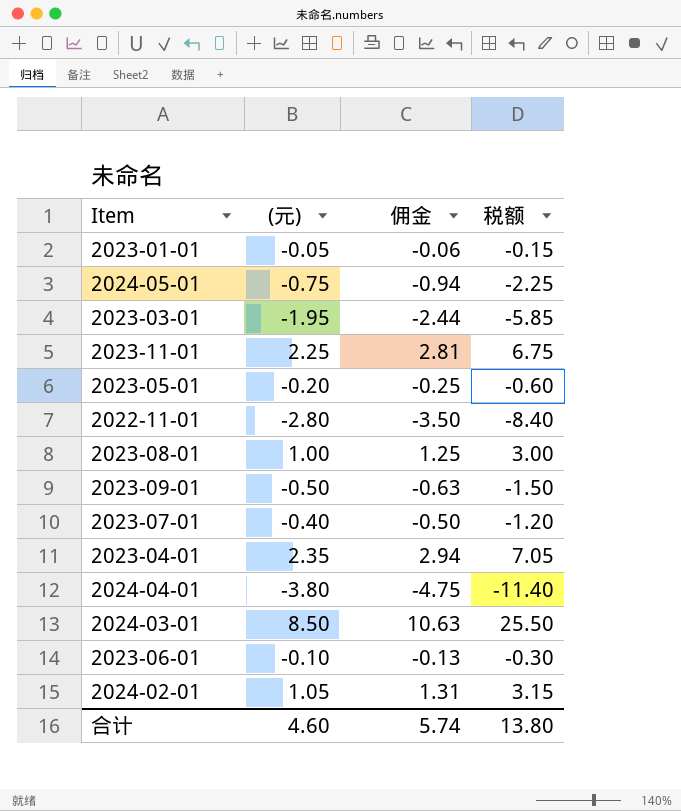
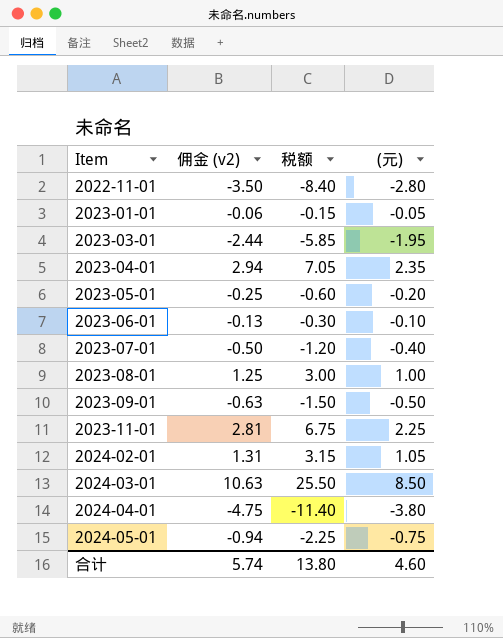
row order: none -> Item ascending
column name: 佣金 -> 佣金 (v2)
column (元) | position: 2 -> 4

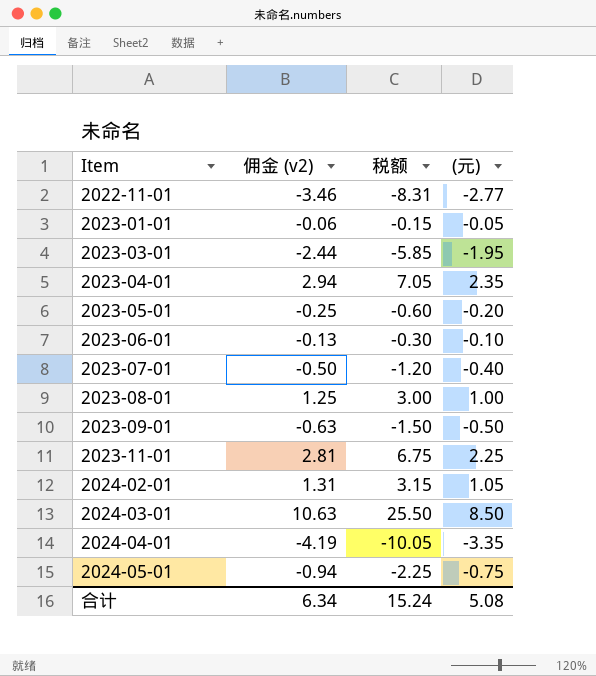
2022-11-01 | 佣金 (v2): -3.50 -> -3.46
2022-11-01 | 税额: -8.40 -> -8.31
2022-11-01 | (元): -2.80 -> -2.77
2024-04-01 | 佣金 (v2): -4.75 -> -4.19
2024-04-01 | 税额: -11.40 -> -10.05
2024-04-01 | (元): -3.80 -> -3.35
合计 | 佣金 (v2): 5.74 -> 6.34
合计 | 税额: 13.80 -> 15.24
合计 | (元): 4.60 -> 5.08

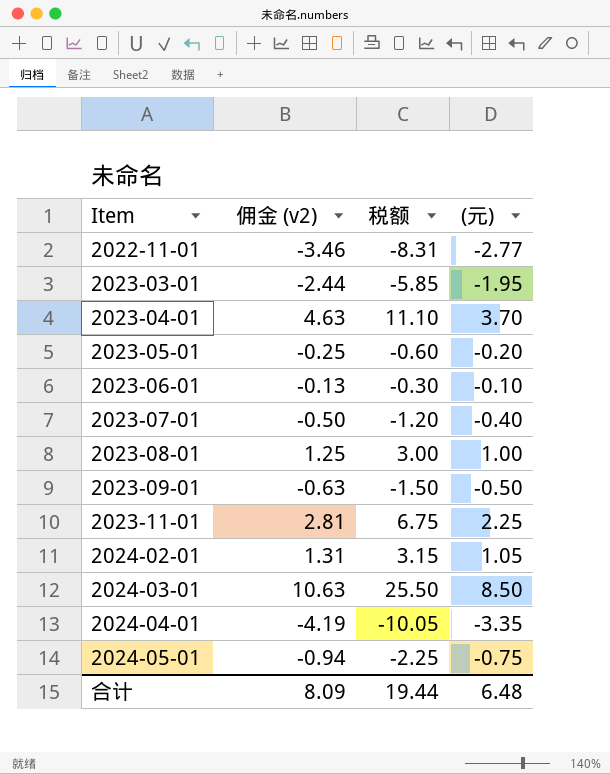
row 2023-01-01: -0.06 | -0.15 | -0.05 -> none
2023-04-01 | 佣金 (v2): 2.94 -> 4.63
2023-04-01 | 税额: 7.05 -> 11.10
2023-04-01 | (元): 2.35 -> 3.70
合计 | 佣金 (v2): 6.34 -> 8.09
合计 | 税额: 15.24 -> 19.44
合计 | (元): 5.08 -> 6.48

